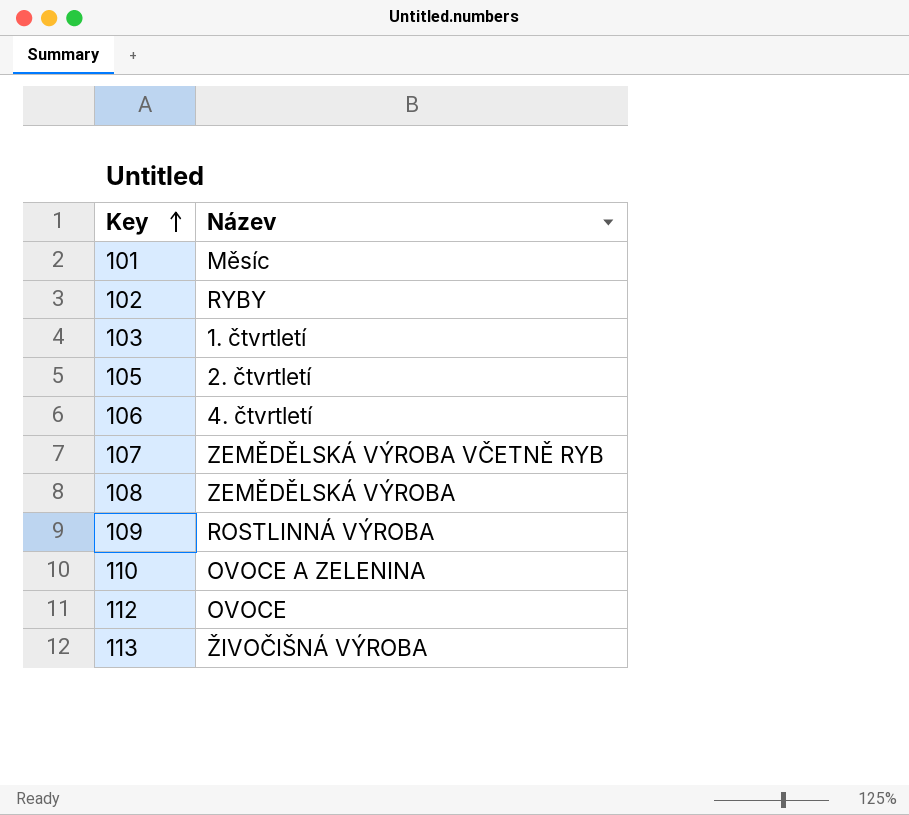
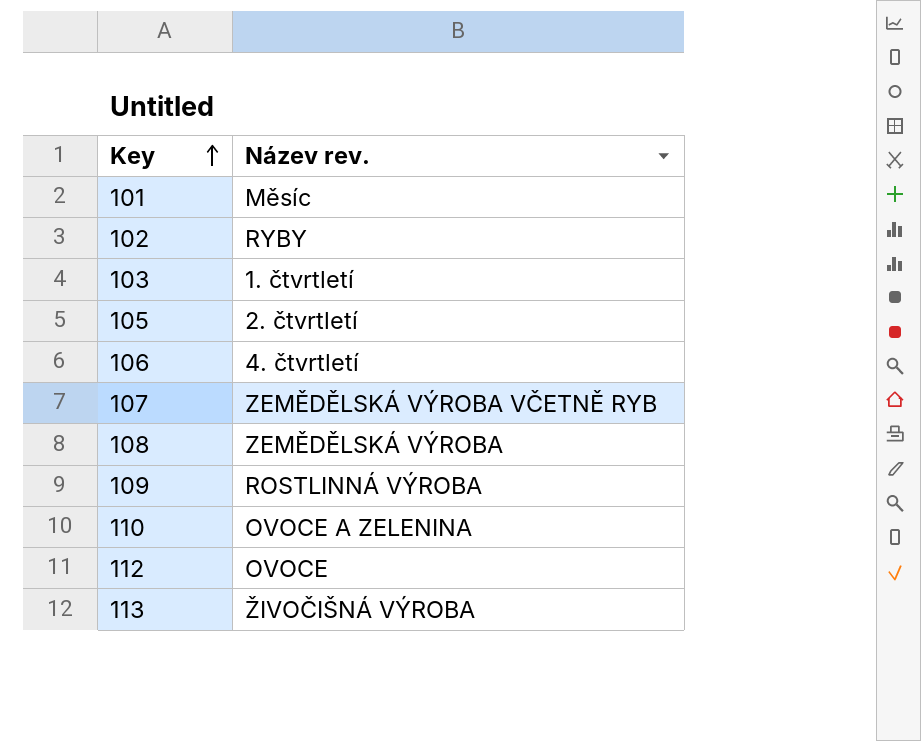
column name: Název -> Název rev.

